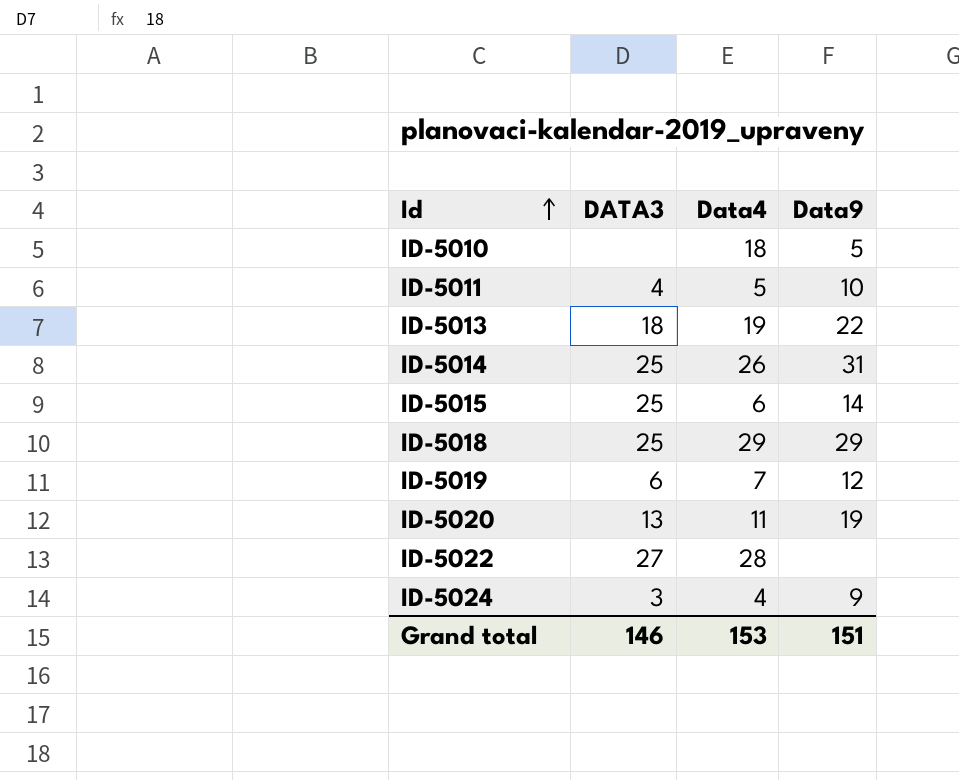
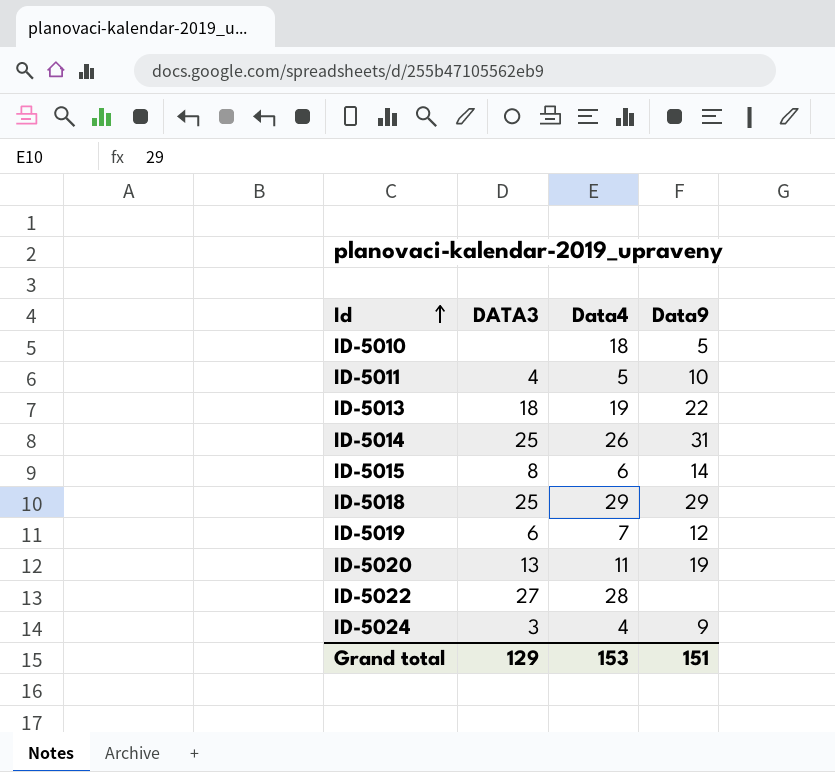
ID-5015 | DATA3: 25 -> 8
Grand total | DATA3: 146 -> 129

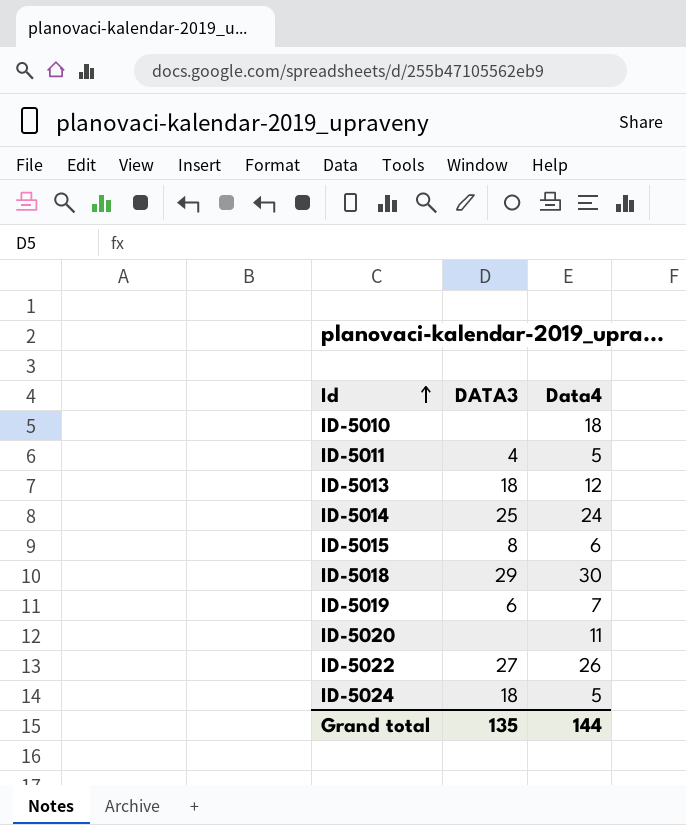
column Data9 | position: 4 -> none
ID-5013 | Data4: 19 -> 12
ID-5014 | Data4: 26 -> 24
ID-5018 | DATA3: 25 -> 29
ID-5018 | Data4: 29 -> 30
ID-5020 | DATA3: 13 -> none
ID-5022 | Data4: 28 -> 26
ID-5024 | DATA3: 3 -> 18
ID-5024 | Data4: 4 -> 5
Grand total | DATA3: 129 -> 135
Grand total | Data4: 153 -> 144

